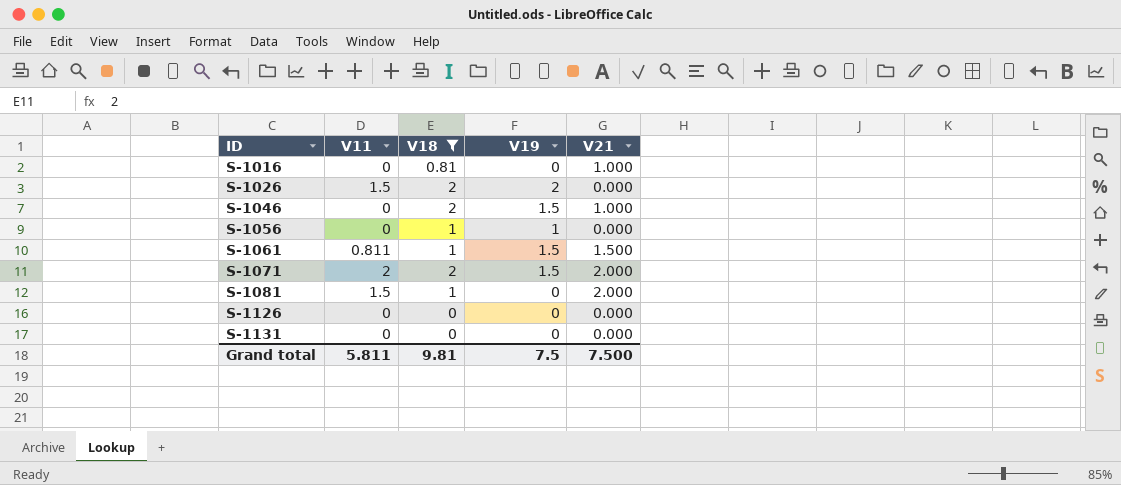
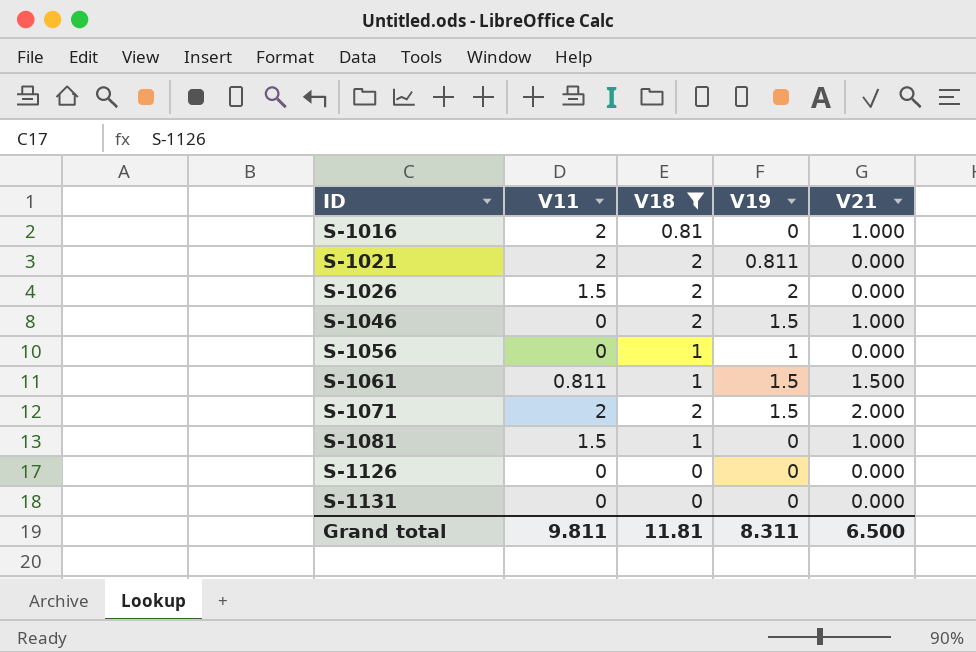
S-1016 | V11: 0 -> 2
row S-1021: none -> 2 | 2 | 0.811 | 0.000
S-1081 | V21: 2.000 -> 1.000
Grand total | V11: 5.811 -> 9.811
Grand total | V18: 9.81 -> 11.81
Grand total | V19: 7.5 -> 8.311
Grand total | V21: 7.500 -> 6.500

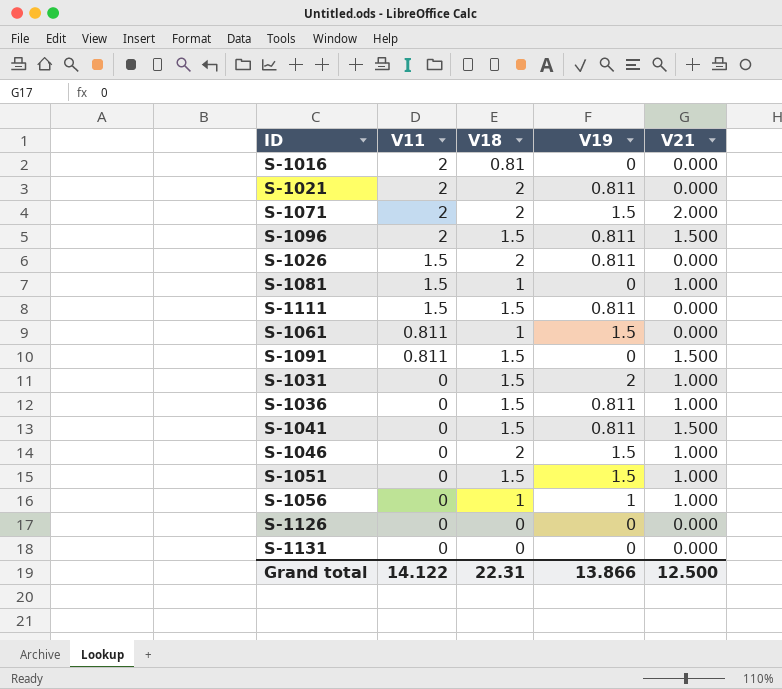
filter: V18 != 1.5 -> none
row order: ID ascending -> V11 descending
S-1016 | V21: 1.000 -> 0.000
S-1026 | V19: 2 -> 0.811
S-1061 | V21: 1.500 -> 0.000
S-1056 | V21: 0.000 -> 1.000
Grand total | V11: 9.811 -> 14.122
Grand total | V18: 11.81 -> 22.31
Grand total | V19: 8.311 -> 13.866
Grand total | V21: 6.500 -> 12.500

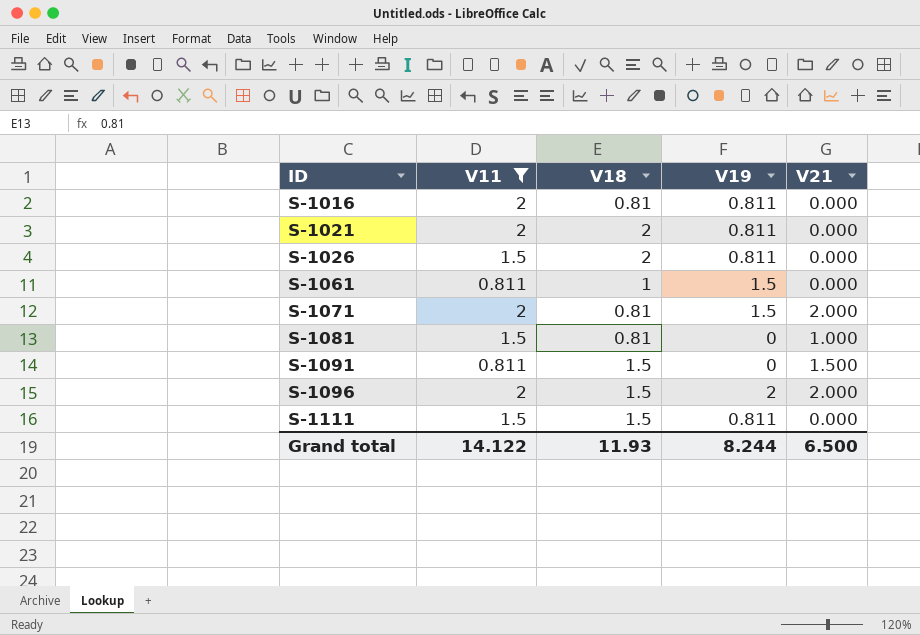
filter: none -> V11 != 0
row order: V11 descending -> ID ascending
S-1016 | V19: 0 -> 0.811
S-1071 | V18: 2 -> 0.81
S-1081 | V18: 1 -> 0.81
S-1096 | V19: 0.811 -> 2
S-1096 | V21: 1.500 -> 2.000
Grand total | V18: 22.31 -> 11.93
Grand total | V19: 13.866 -> 8.244
Grand total | V21: 12.500 -> 6.500

